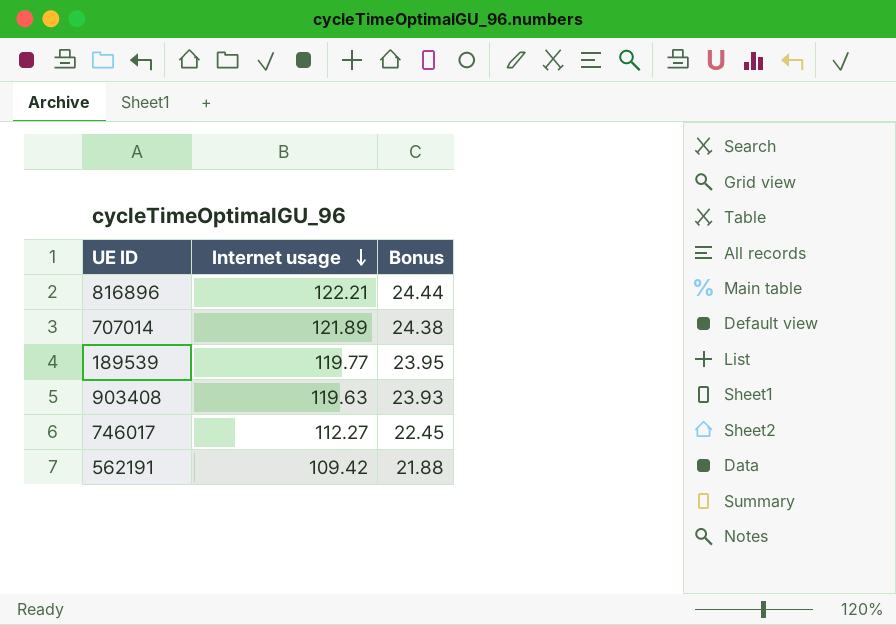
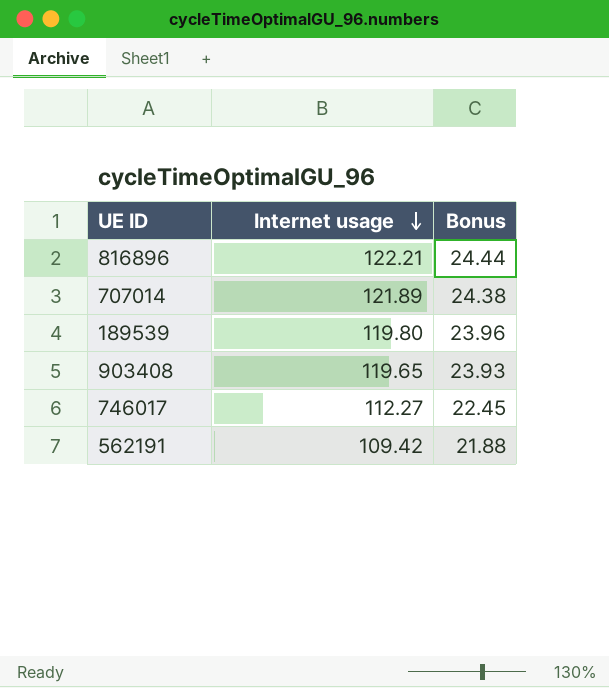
189539 | Internet usage: 119.77 -> 119.80
189539 | Bonus: 23.95 -> 23.96
903408 | Internet usage: 119.63 -> 119.65

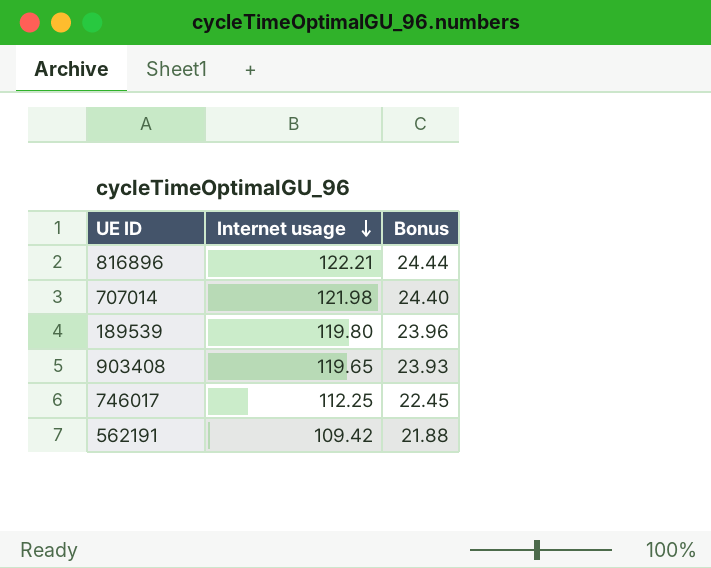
707014 | Internet usage: 121.89 -> 121.98
707014 | Bonus: 24.38 -> 24.40
746017 | Internet usage: 112.27 -> 112.25

